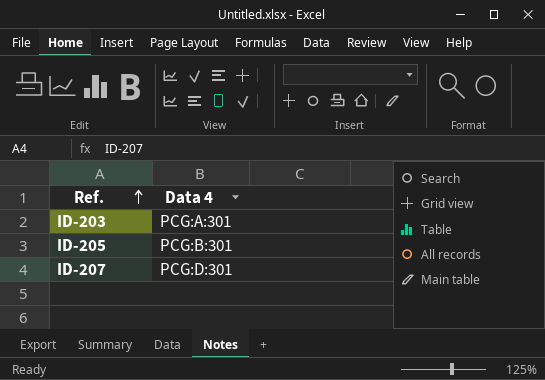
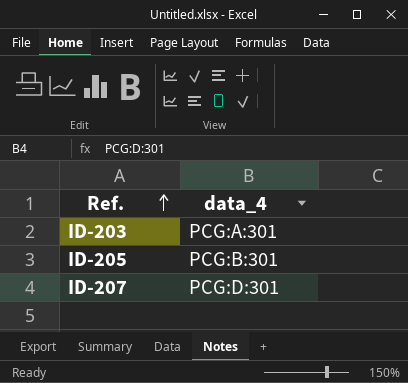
column name: Data 4 -> data_4

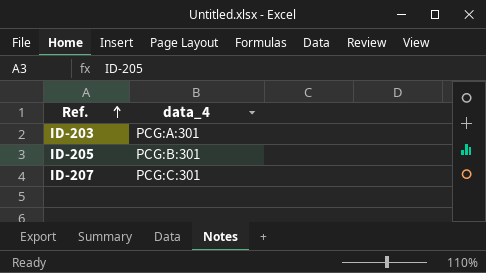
ID-207 | data_4: PCG:D:301 -> PCG:C:301

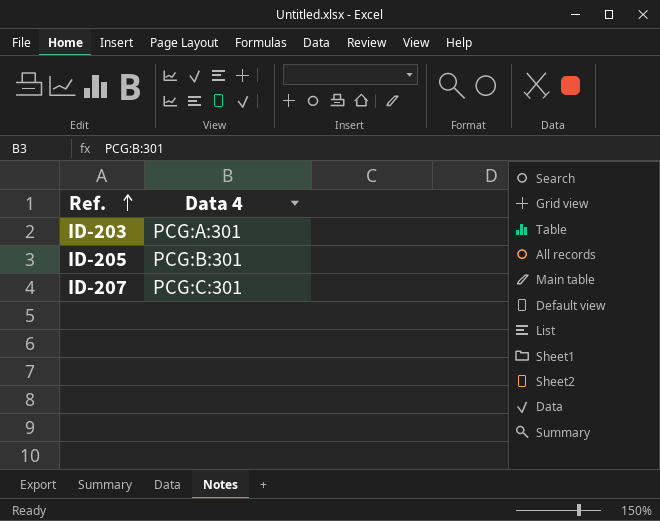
column name: data_4 -> Data 4

